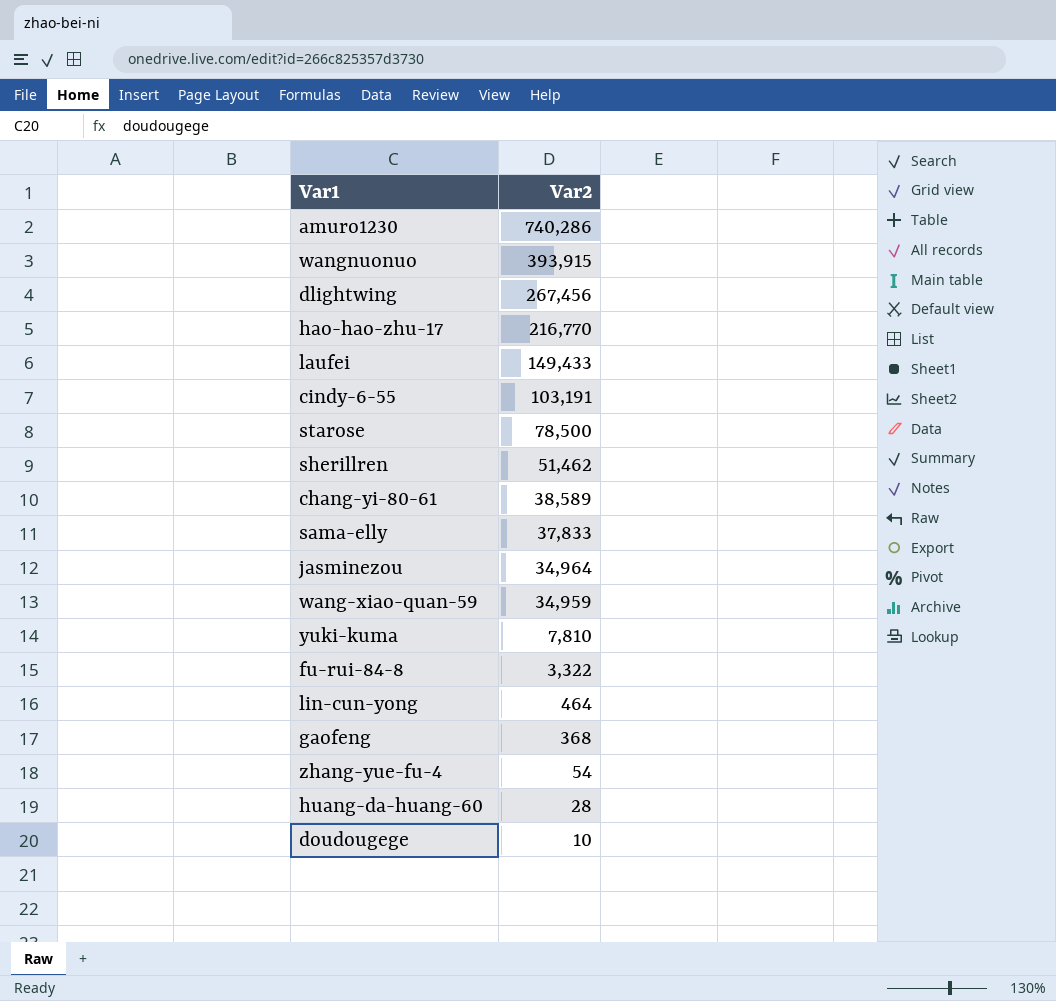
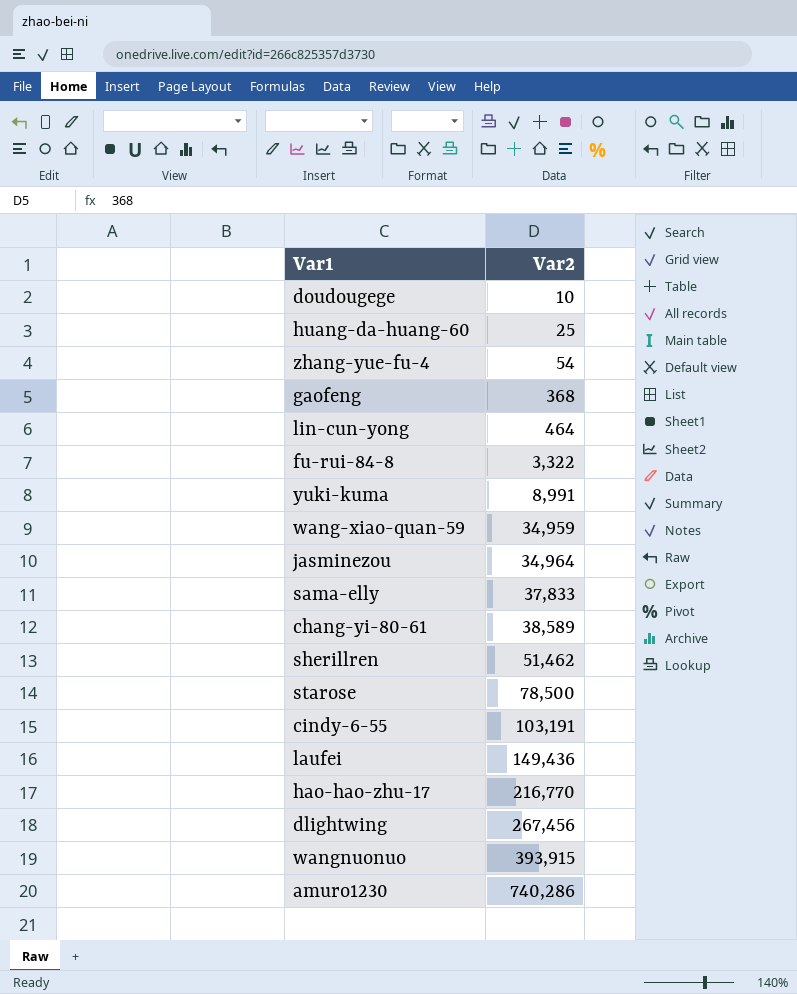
row order: Var2 descending -> Var2 ascending
huang-da-huang-60 | Var2: 28 -> 25
yuki-kuma | Var2: 7,810 -> 8,991
laufei | Var2: 149,433 -> 149,436

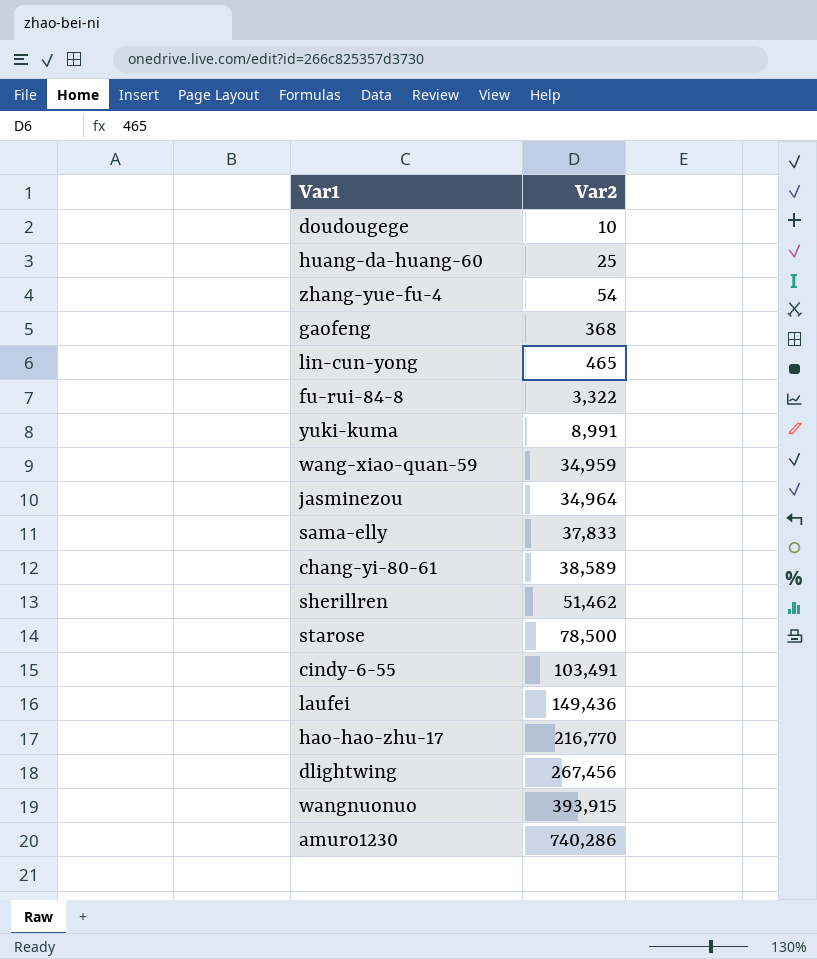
lin-cun-yong | Var2: 464 -> 465
cindy-6-55 | Var2: 103,191 -> 103,491

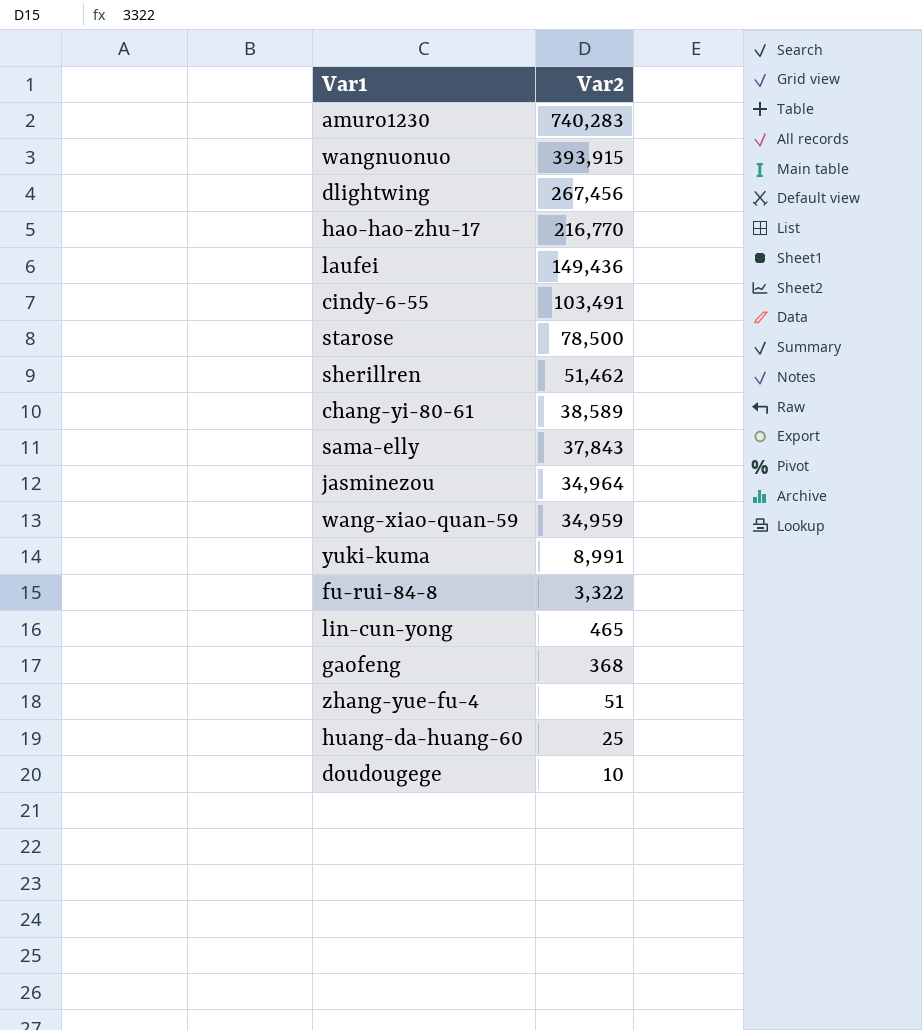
row order: Var2 ascending -> Var2 descending
amuro1230 | Var2: 740,286 -> 740,283
sama-elly | Var2: 37,833 -> 37,843
zhang-yue-fu-4 | Var2: 54 -> 51

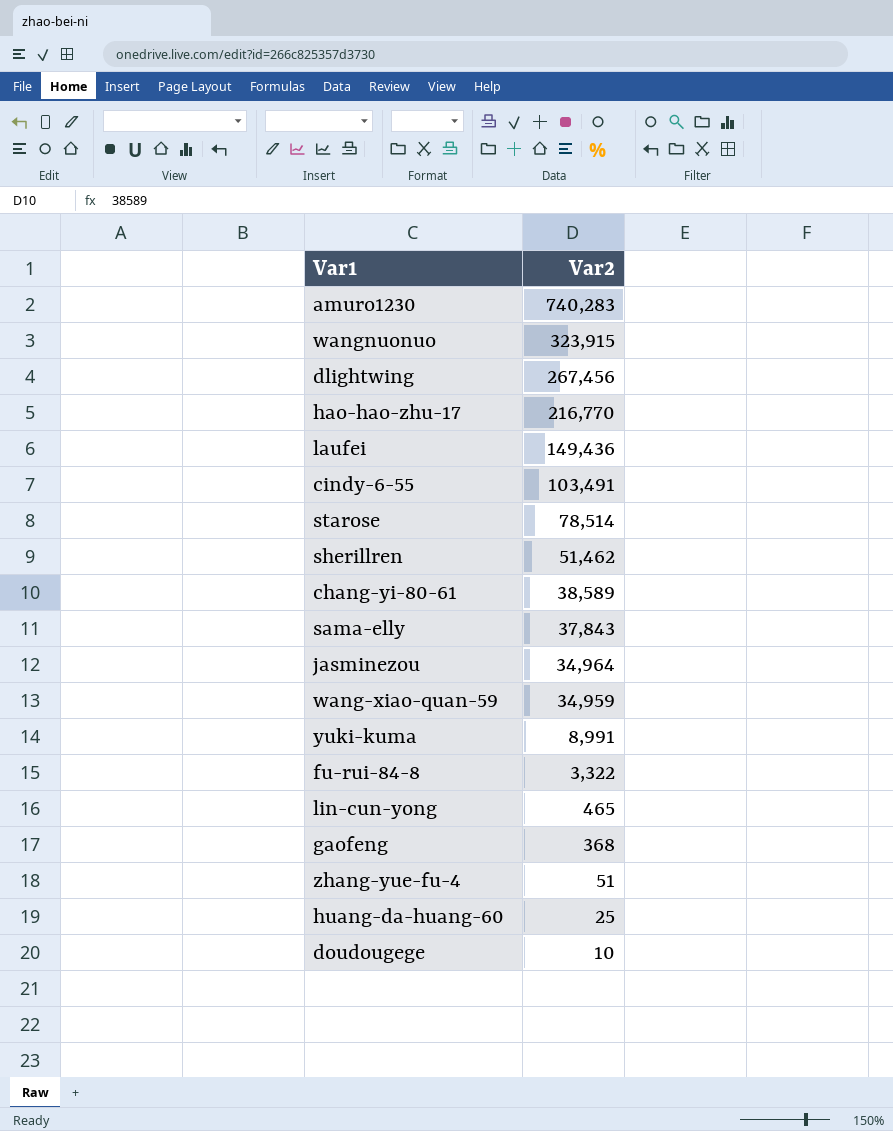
wangnuonuo | Var2: 393,915 -> 323,915
starose | Var2: 78,500 -> 78,514

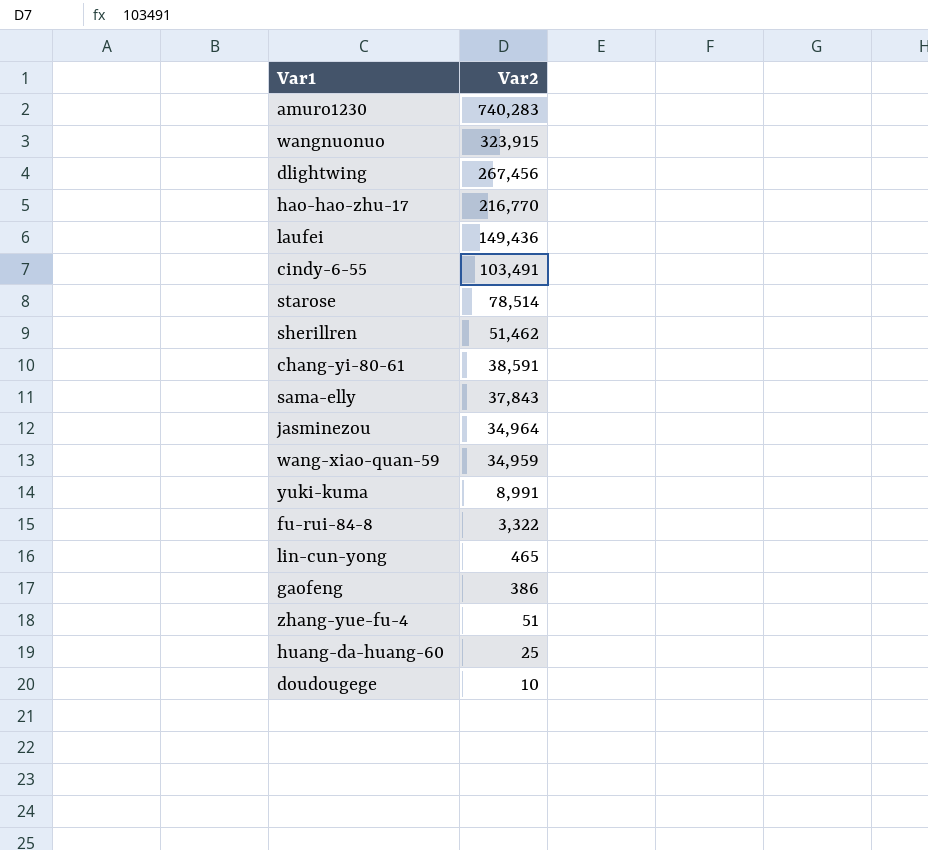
chang-yi-80-61 | Var2: 38,589 -> 38,591
gaofeng | Var2: 368 -> 386

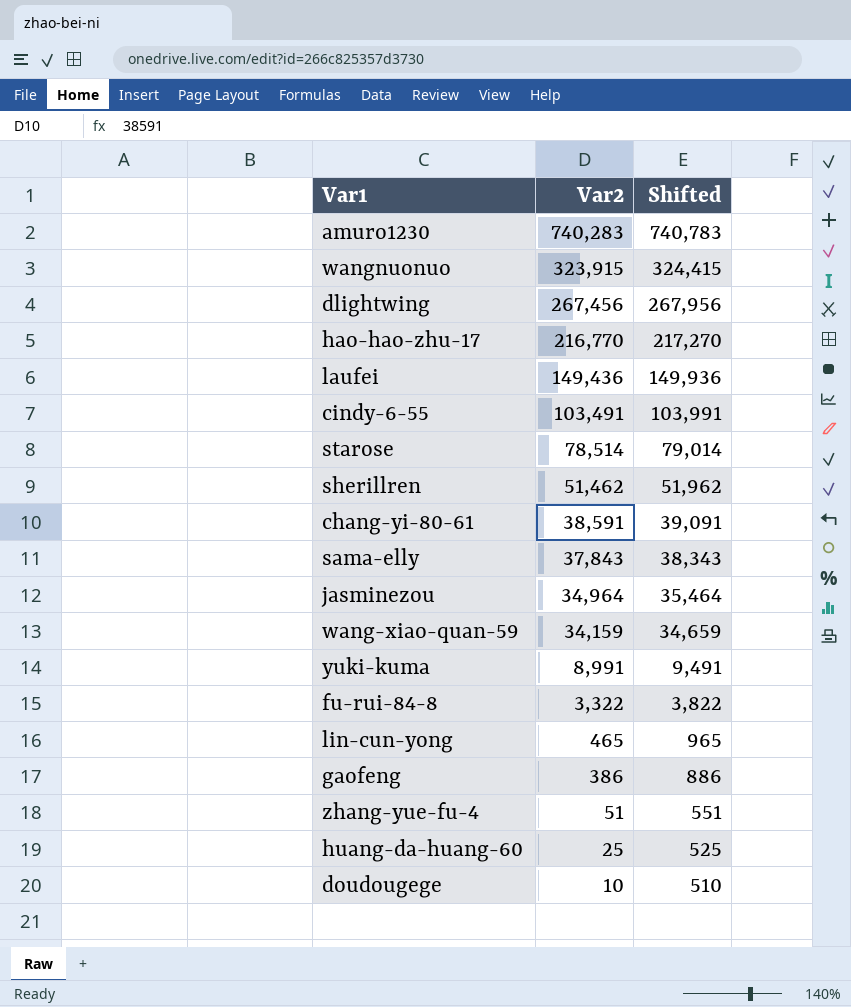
column Shifted | formula: none -> [Var2] + 500
wang-xiao-quan-59 | Var2: 34,959 -> 34,159

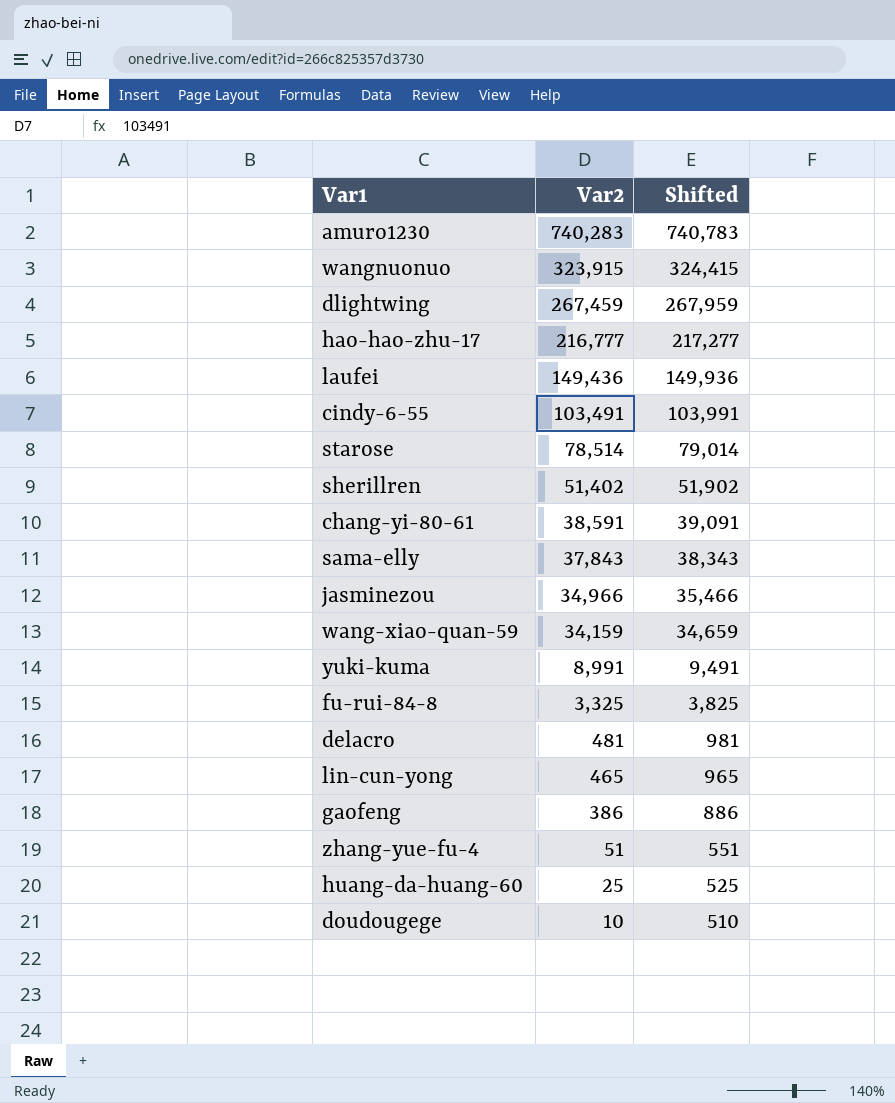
dlightwing | Var2: 267,456 -> 267,459
dlightwing | Shifted: 267,956 -> 267,959
hao-hao-zhu-17 | Var2: 216,770 -> 216,777
hao-hao-zhu-17 | Shifted: 217,270 -> 217,277
sherillren | Var2: 51,462 -> 51,402
sherillren | Shifted: 51,962 -> 51,902
jasminezou | Var2: 34,964 -> 34,966
jasminezou | Shifted: 35,464 -> 35,466
fu-rui-84-8 | Var2: 3,322 -> 3,325
fu-rui-84-8 | Shifted: 3,822 -> 3,825
row delacro: none -> 481 | 981

